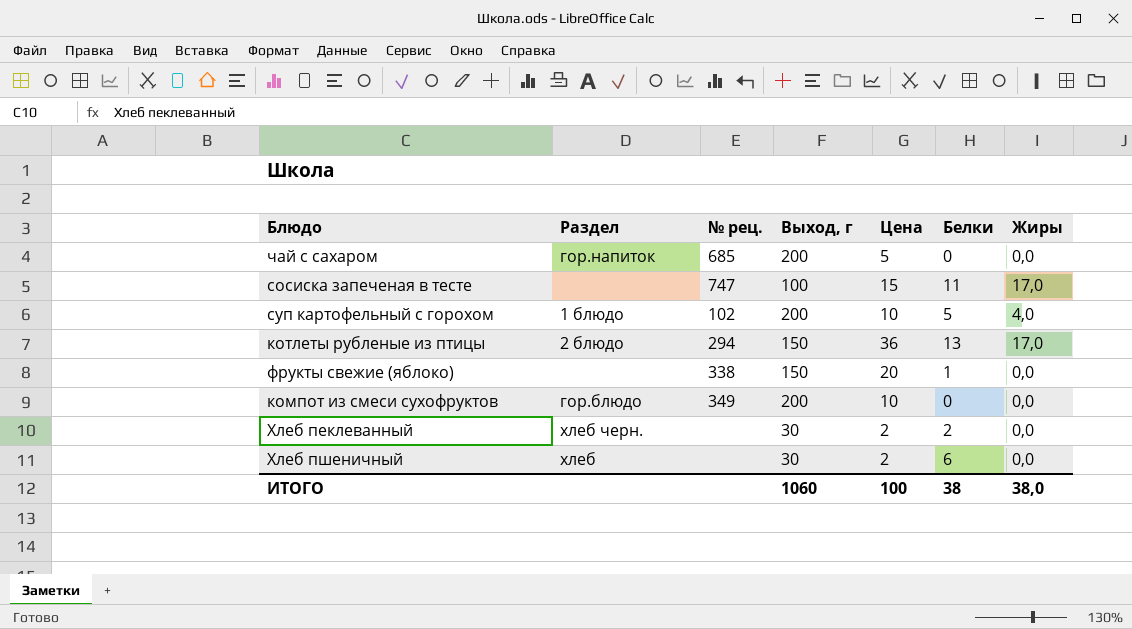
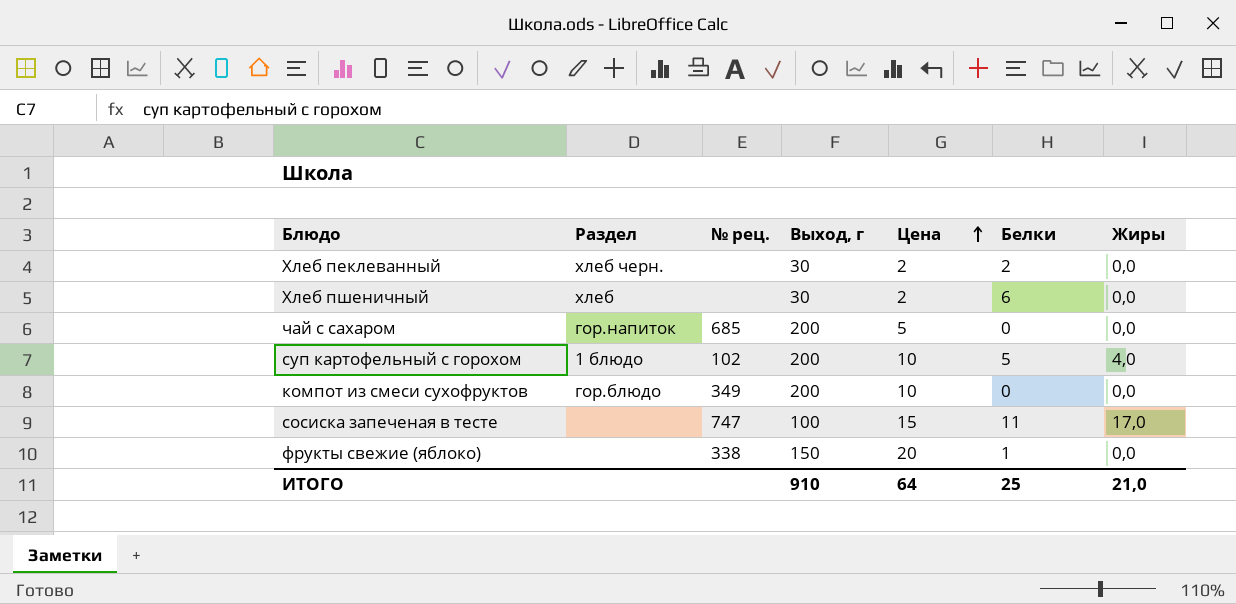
row order: none -> Цена ascending
row котлеты рубленые из птицы: 2 блюдо | 294 | 150 | 36 | 13 | 17,0 -> none
ИТОГО | Выход, г: 1060 -> 910
ИТОГО | Цена: 100 -> 64
ИТОГО | Белки: 38 -> 25
ИТОГО | Жиры: 38,0 -> 21,0

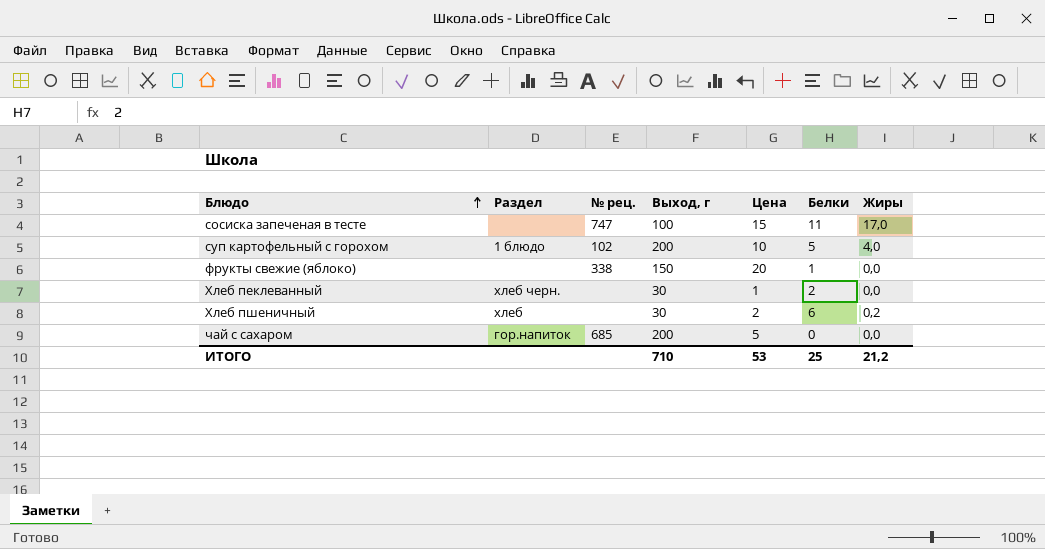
row order: Цена ascending -> Блюдо ascending
row компот из смеси сухофруктов: гор.блюдо | 349 | 200 | 10 | 0 | 0,0 -> none
Хлеб пеклеванный | Цена: 2 -> 1
Хлеб пшеничный | Жиры: 0,0 -> 0,2
ИТОГО | Выход, г: 910 -> 710
ИТОГО | Цена: 64 -> 53
ИТОГО | Жиры: 21,0 -> 21,2

